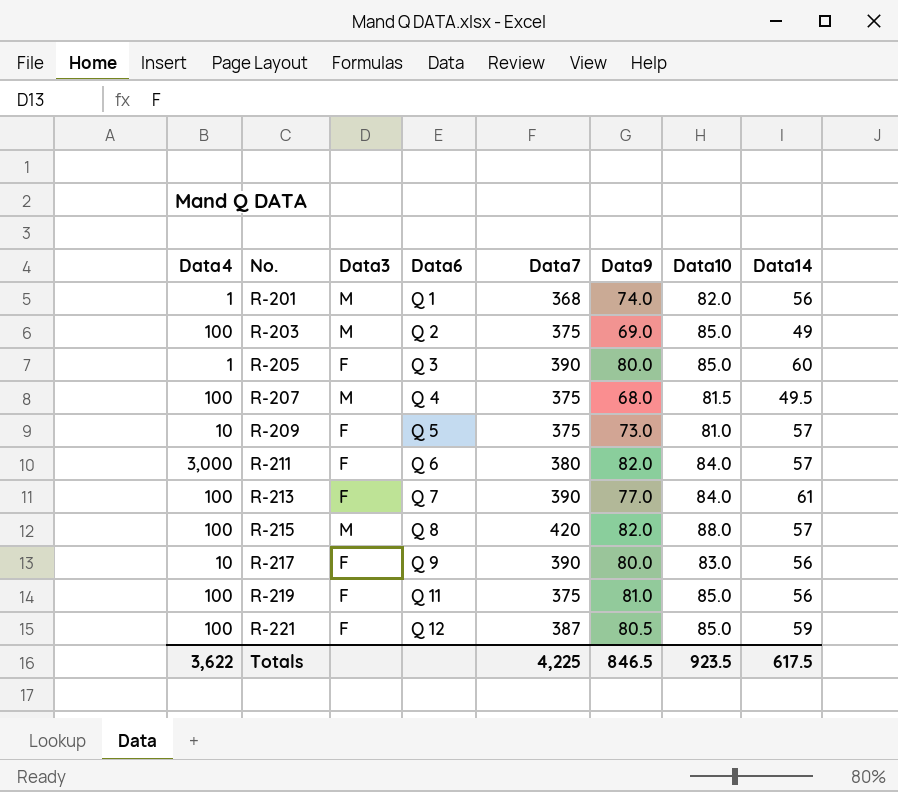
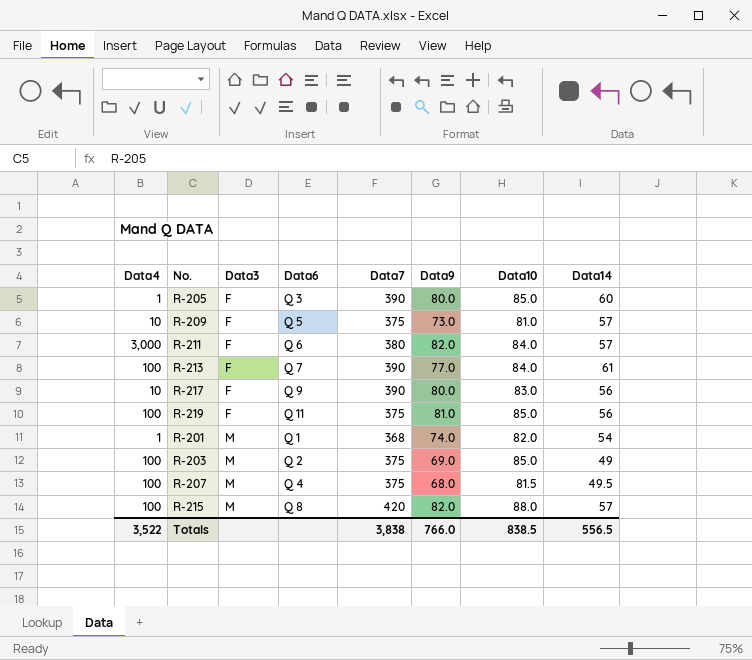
row order: No. ascending -> Data3 ascending
row R-221: 100 | F | Q 12 | 387 | 80.5 | 85.0 | 59 -> none
R-201 | Data14: 56 -> 54
Totals | Data4: 3,622 -> 3,522
Totals | Data7: 4,225 -> 3,838
Totals | Data9: 846.5 -> 766.0
Totals | Data10: 923.5 -> 838.5
Totals | Data14: 617.5 -> 556.5

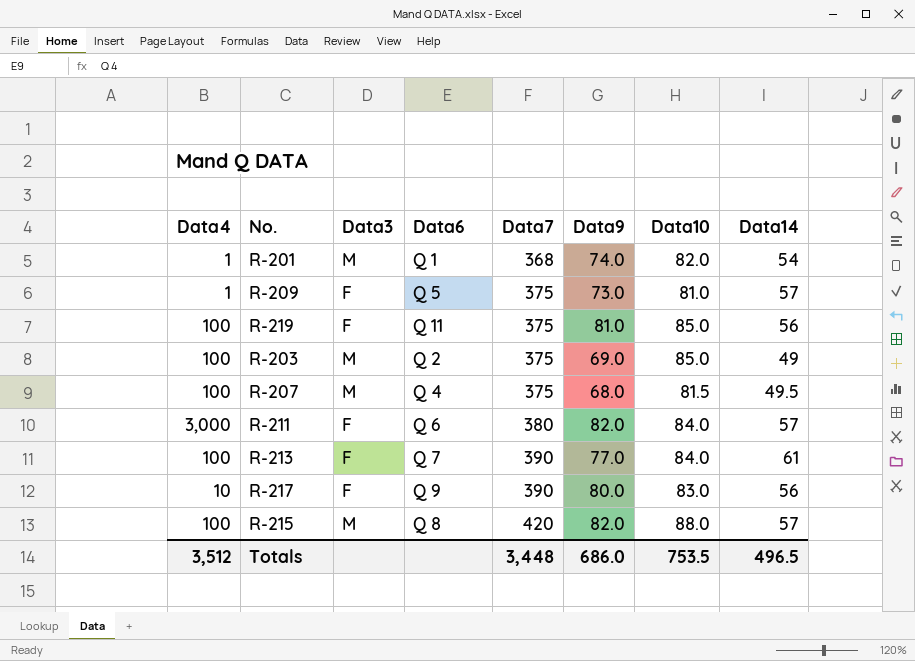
row order: Data3 ascending -> Data7 ascending
row R-205: 1 | F | Q 3 | 390 | 80.0 | 85.0 | 60 -> none
R-209 | Data4: 10 -> 1
Totals | Data4: 3,522 -> 3,512
Totals | Data7: 3,838 -> 3,448
Totals | Data9: 766.0 -> 686.0
Totals | Data10: 838.5 -> 753.5
Totals | Data14: 556.5 -> 496.5

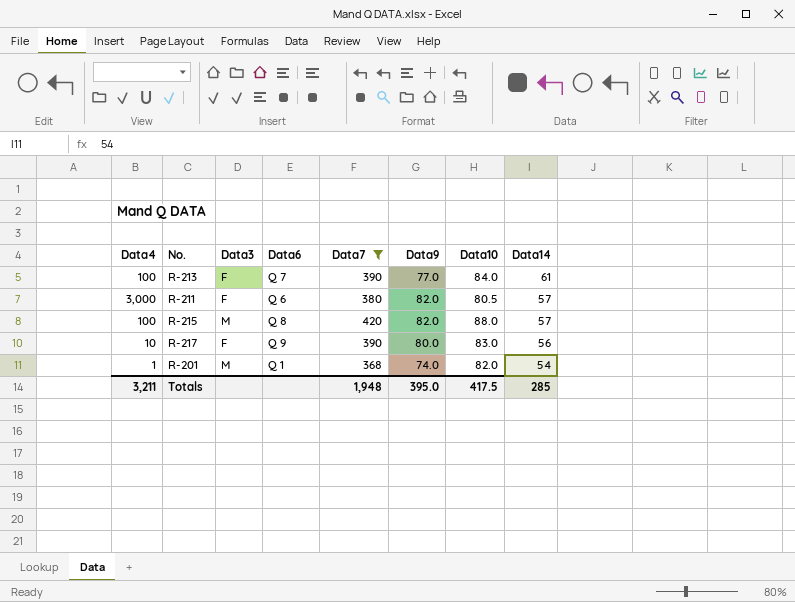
filter: none -> Data7 != 375
row order: Data7 ascending -> Data14 descending
R-211 | Data10: 84.0 -> 80.5
Totals | Data4: 3,512 -> 3,211
Totals | Data7: 3,448 -> 1,948
Totals | Data9: 686.0 -> 395.0
Totals | Data10: 753.5 -> 417.5
Totals | Data14: 496.5 -> 285

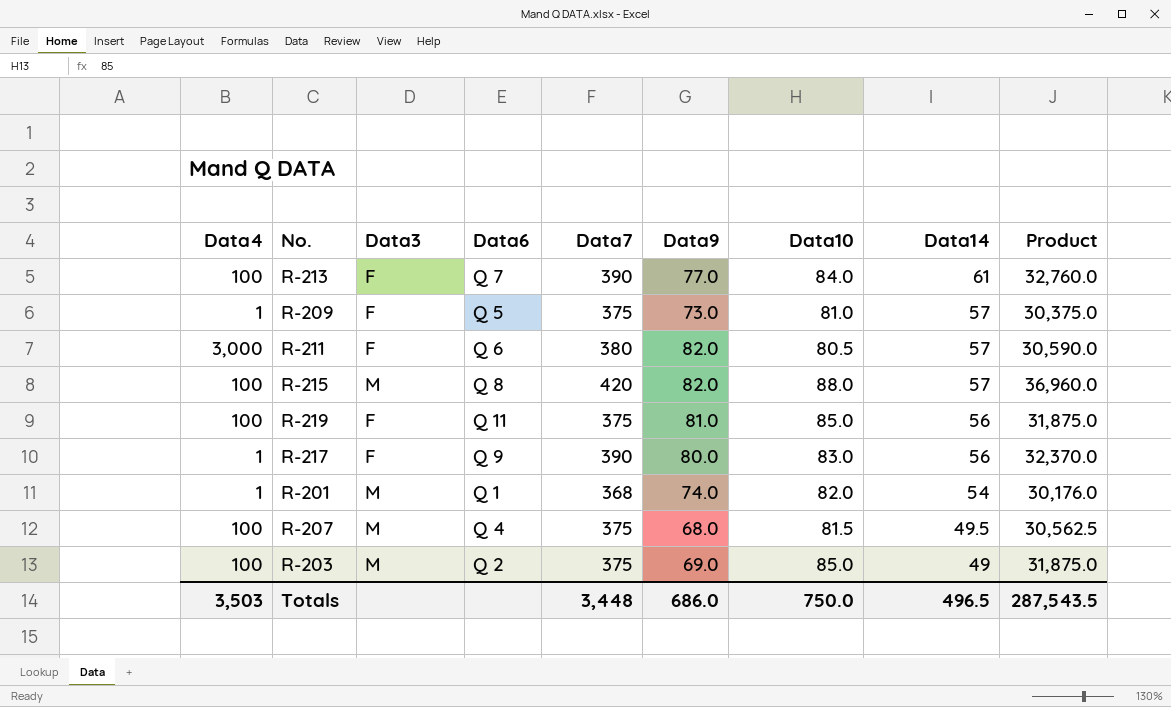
filter: Data7 != 375 -> none
column Product | formula: none -> [Data7] * [Data10]
R-217 | Data4: 10 -> 1
Totals | Data4: 3,211 -> 3,503
Totals | Data7: 1,948 -> 3,448
Totals | Data9: 395.0 -> 686.0
Totals | Data10: 417.5 -> 750.0
Totals | Data14: 285 -> 496.5

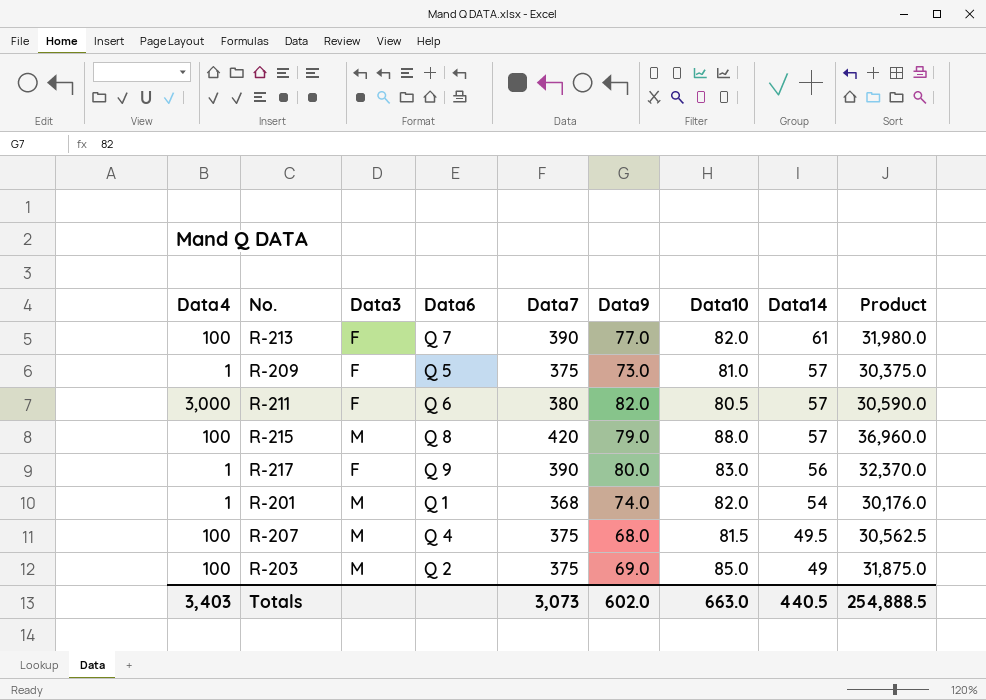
row R-219: 100 | F | Q 11 | 375 | 81.0 | 85.0 | 56 | 31,875.0 -> none
R-213 | Data10: 84.0 -> 82.0
R-213 | Product: 32,760.0 -> 31,980.0
R-215 | Data9: 82.0 -> 79.0
Totals | Data4: 3,503 -> 3,403
Totals | Data7: 3,448 -> 3,073
Totals | Data9: 686.0 -> 602.0
Totals | Data10: 750.0 -> 663.0
Totals | Data14: 496.5 -> 440.5
Totals | Product: 287,543.5 -> 254,888.5

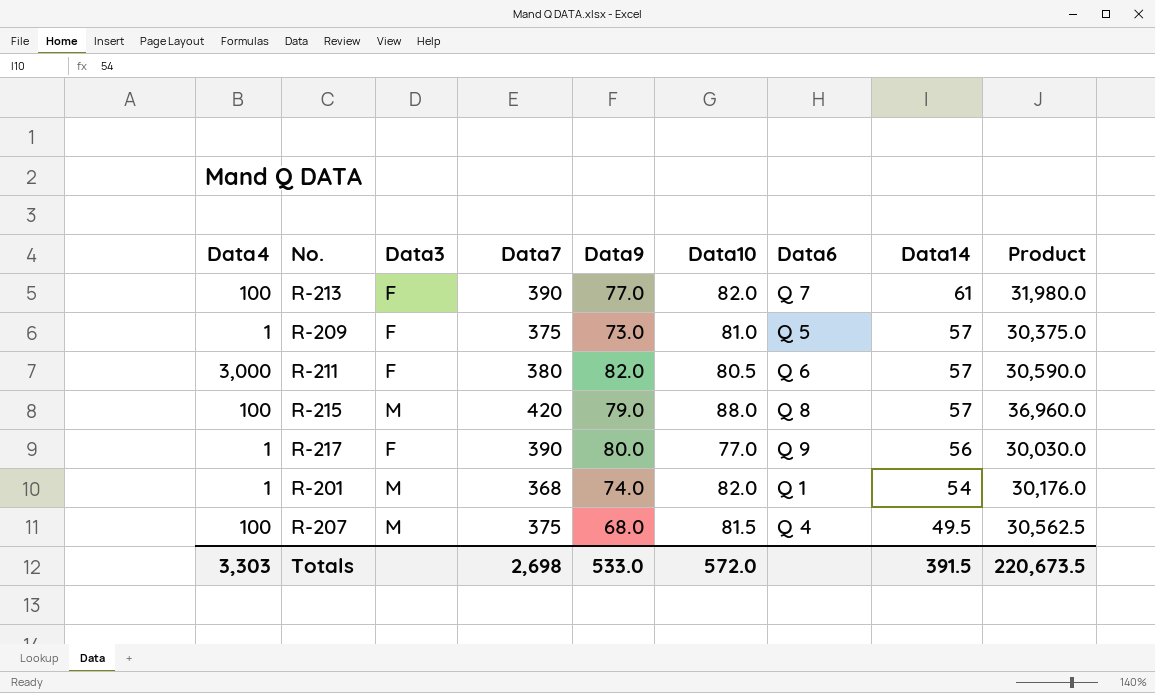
column Data6 | position: 4 -> 7
row R-203: 100 | M | Q 2 | 375 | 69.0 | 85.0 | 49 | 31,875.0 -> none
R-217 | Data10: 83.0 -> 77.0
R-217 | Product: 32,370.0 -> 30,030.0
Totals | Data4: 3,403 -> 3,303
Totals | Data7: 3,073 -> 2,698
Totals | Data9: 602.0 -> 533.0
Totals | Data10: 663.0 -> 572.0
Totals | Data14: 440.5 -> 391.5
Totals | Product: 254,888.5 -> 220,673.5

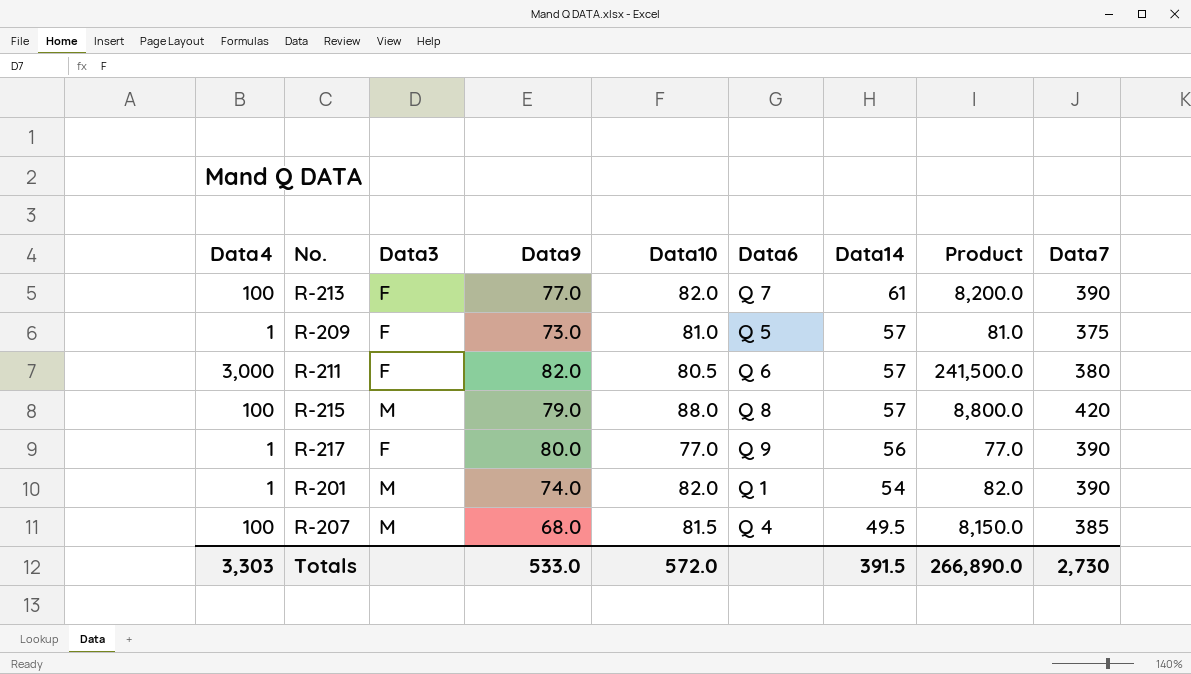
column Product | formula: [Data7] * [Data10] -> [Data4] * [Data10]
column Data7 | position: 4 -> 9
R-201 | Data7: 368 -> 390
R-207 | Data7: 375 -> 385
Totals | Product: 220,673.5 -> 266,890.0
Totals | Data7: 2,698 -> 2,730

